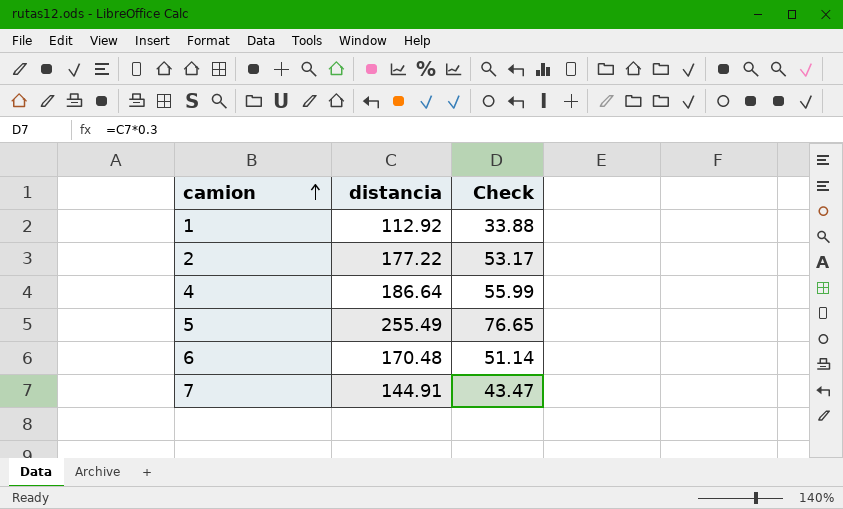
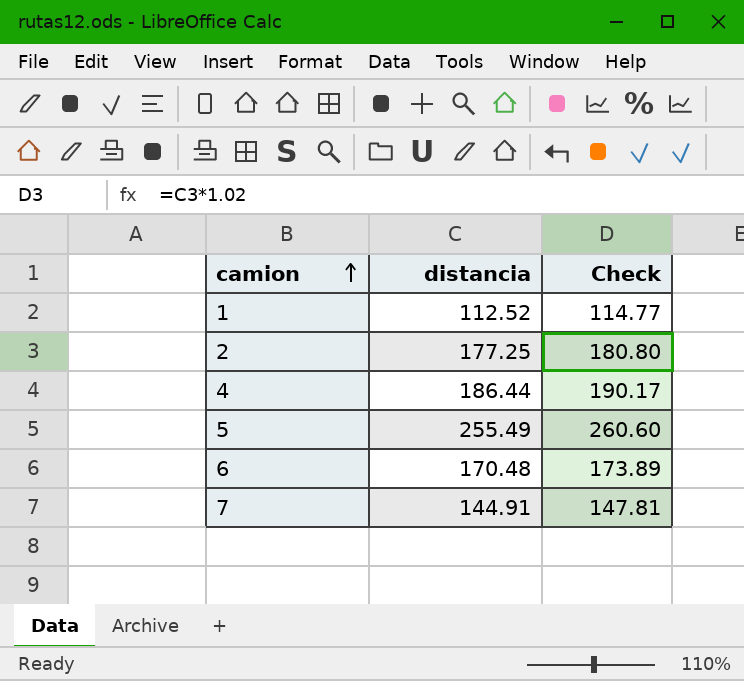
column Check | formula: [distancia] * 0.3 -> [distancia] * 1.02
1 | distancia: 112.92 -> 112.52
2 | distancia: 177.22 -> 177.25
4 | distancia: 186.64 -> 186.44

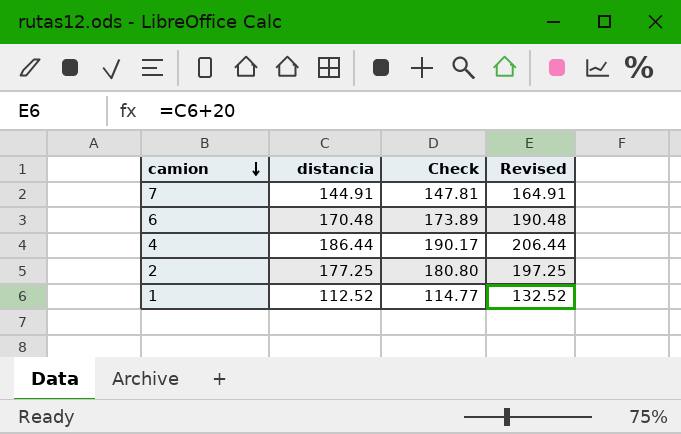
row order: camion ascending -> camion descending
column Revised | formula: none -> [distancia] + 20
row 5: 255.49 | 260.60 -> none

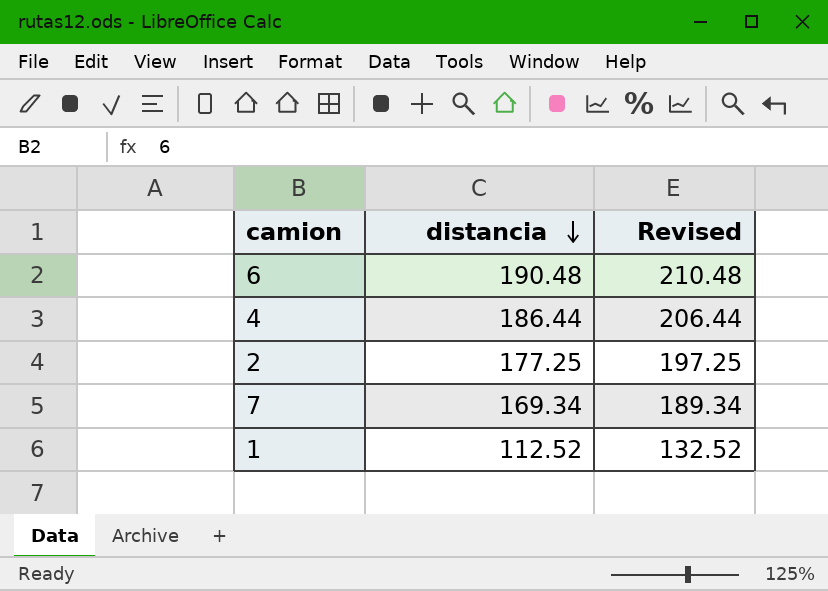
row order: camion descending -> distancia descending
column Check | formula: [distancia] * 1.02 -> none
6 | distancia: 170.48 -> 190.48
6 | Revised: 190.48 -> 210.48
7 | distancia: 144.91 -> 169.34
7 | Revised: 164.91 -> 189.34

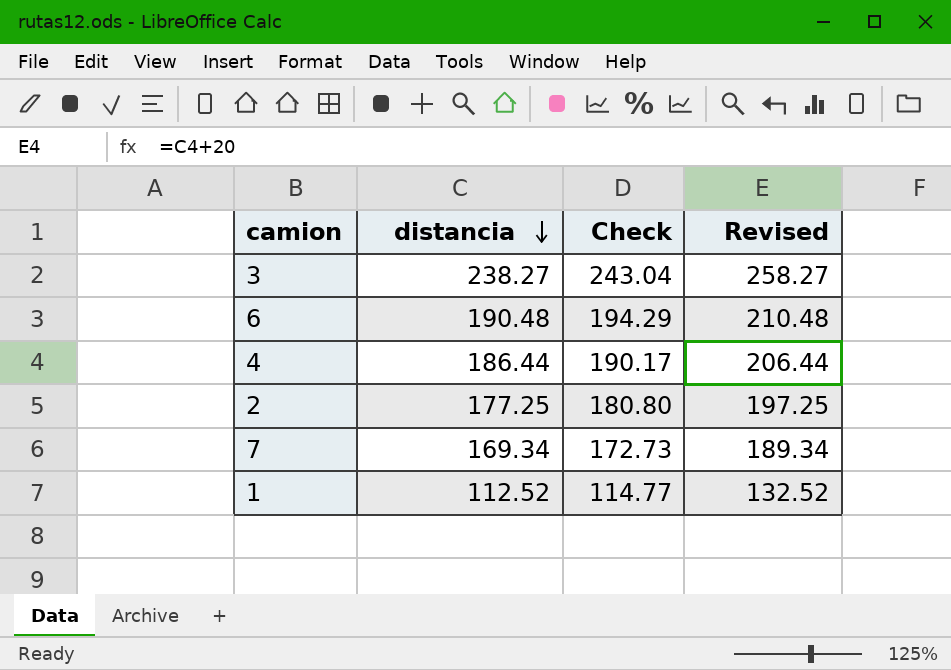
column Check | formula: none -> [distancia] * 1.02
row 3: none -> 238.27 | 243.04 | 258.27

